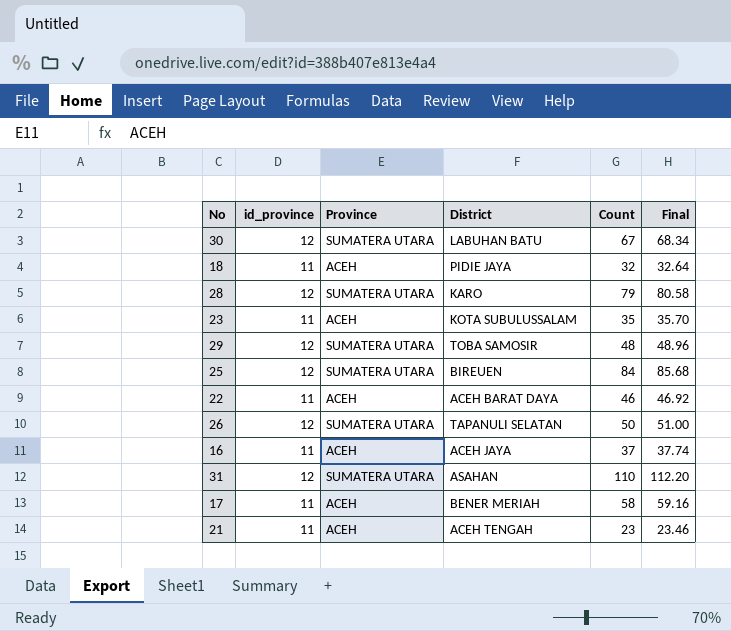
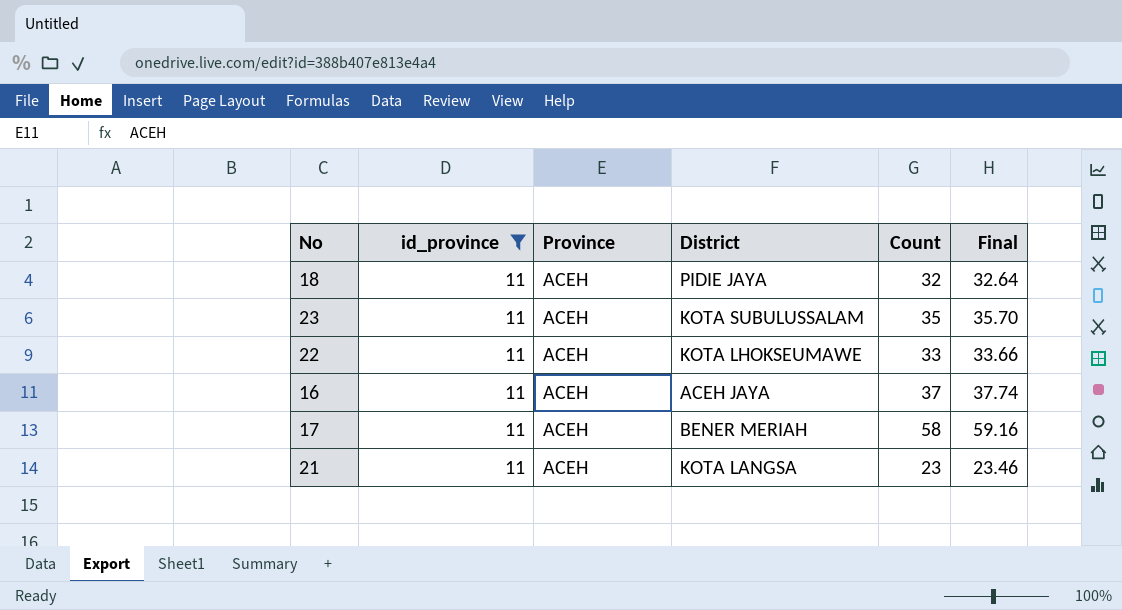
filter: none -> id_province = 11
22 | District: ACEH BARAT DAYA -> KOTA LHOKSEUMAWE
22 | Count: 46 -> 33
22 | Final: 46.92 -> 33.66
21 | District: ACEH TENGAH -> KOTA LANGSA

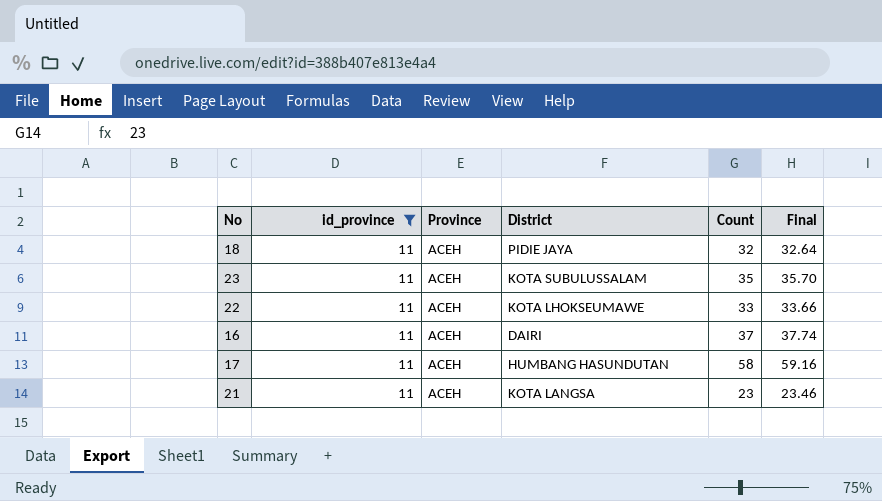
16 | District: ACEH JAYA -> DAIRI
17 | District: BENER MERIAH -> HUMBANG HASUNDUTAN

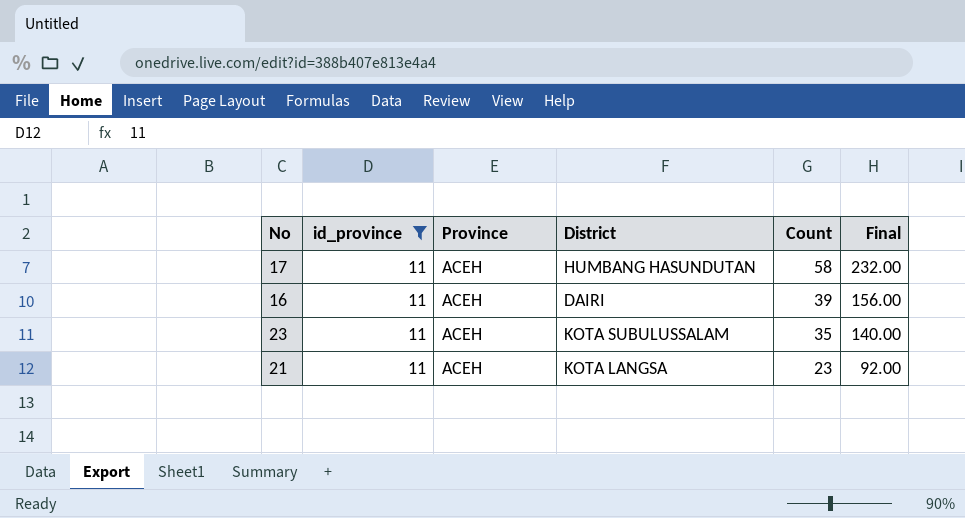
row order: none -> Count descending
column Final | formula: [Count] * 1.02 -> [Count] * 4
row 18: 11 | ACEH | PIDIE JAYA | 32 | 32.64 -> none
row 22: 11 | ACEH | KOTA LHOKSEUMAWE | 33 | 33.66 -> none
16 | Count: 37 -> 39

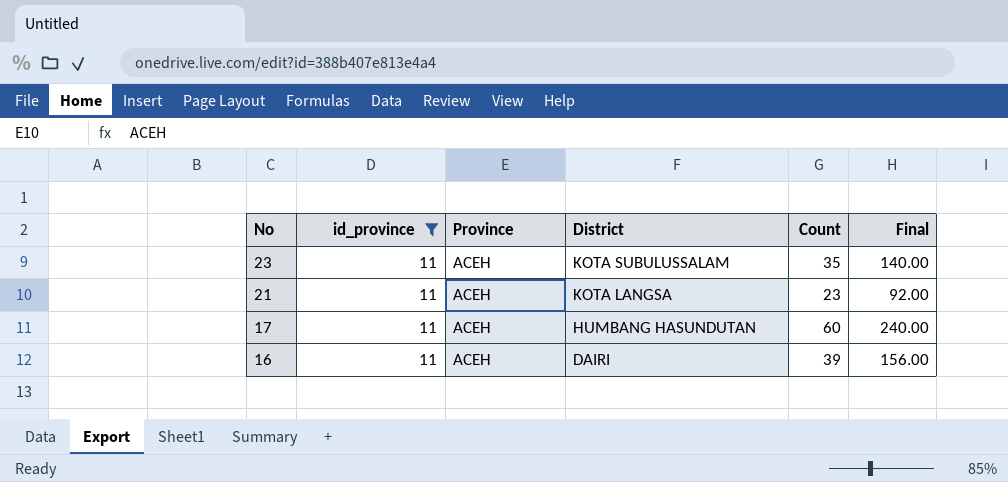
row order: Count descending -> No descending
17 | Count: 58 -> 60
17 | Final: 232.00 -> 240.00

